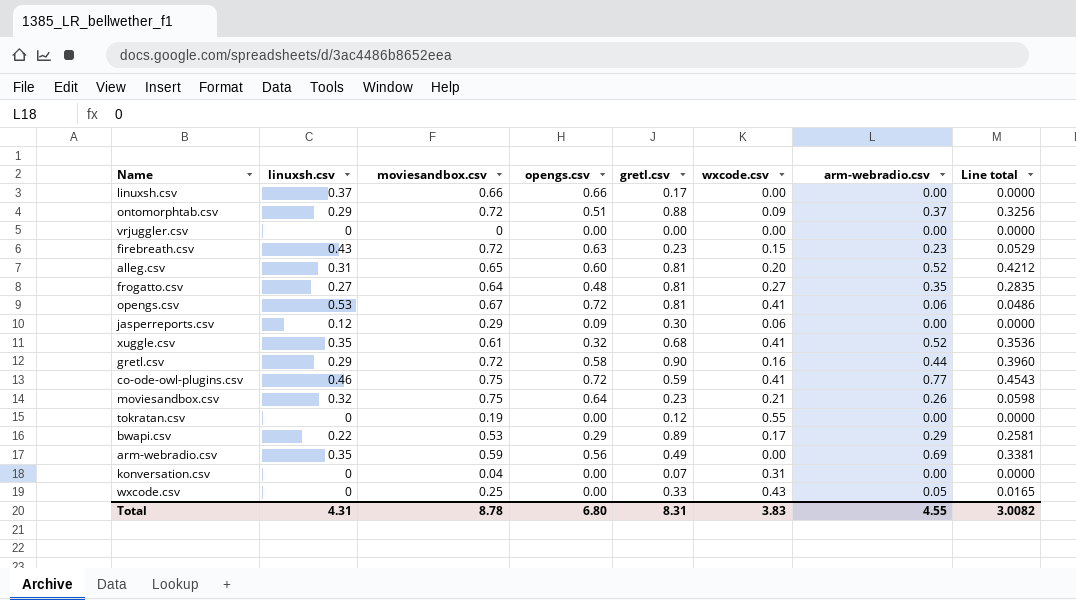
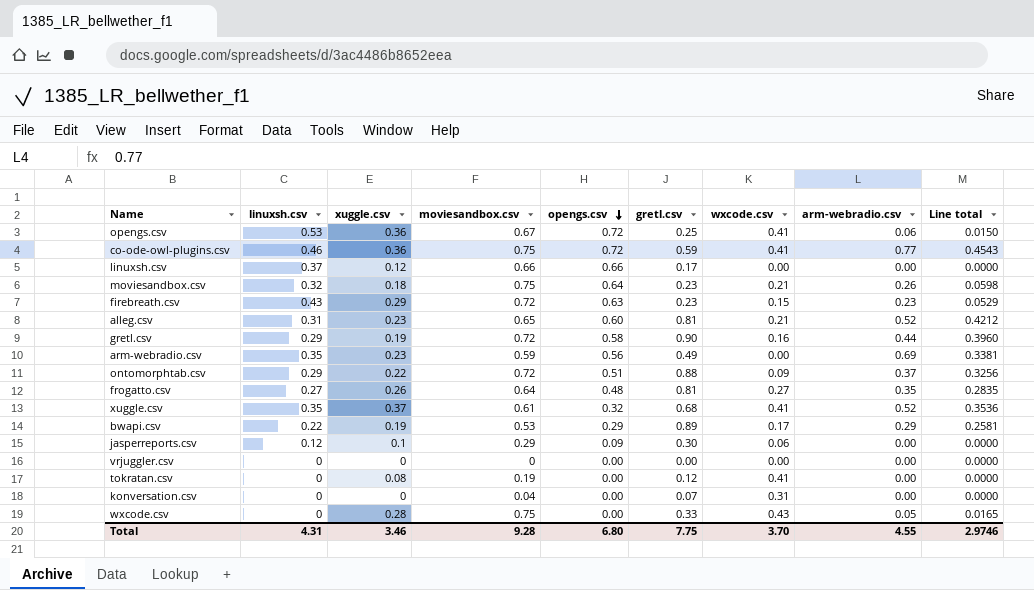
row order: none -> opengs.csv descending
column xuggle.csv | position: none -> 3
opengs.csv | gretl.csv: 0.81 -> 0.25
opengs.csv | Line total: 0.0486 -> 0.0150
alleg.csv | wxcode.csv: 0.20 -> 0.21
tokratan.csv | wxcode.csv: 0.55 -> 0.41
wxcode.csv | moviesandbox.csv: 0.25 -> 0.75
Total | moviesandbox.csv: 8.78 -> 9.28
Total | gretl.csv: 8.31 -> 7.75
Total | wxcode.csv: 3.83 -> 3.70
Total | Line total: 3.0082 -> 2.9746

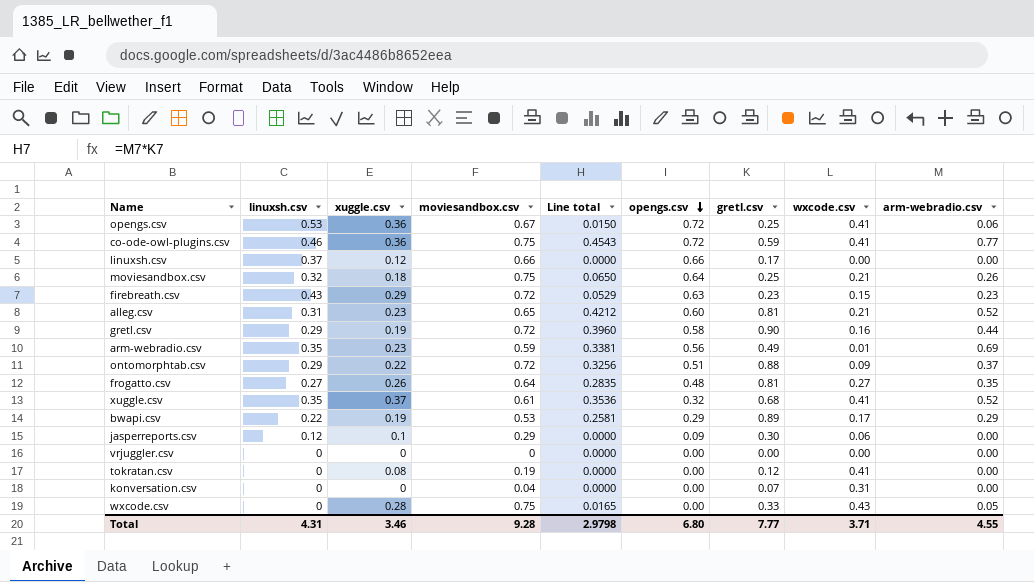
column Line total | position: 9 -> 5
moviesandbox.csv | Line total: 0.0598 -> 0.0650
moviesandbox.csv | gretl.csv: 0.23 -> 0.25
arm-webradio.csv | wxcode.csv: 0.00 -> 0.01
Total | Line total: 2.9746 -> 2.9798
Total | gretl.csv: 7.75 -> 7.77
Total | wxcode.csv: 3.70 -> 3.71

